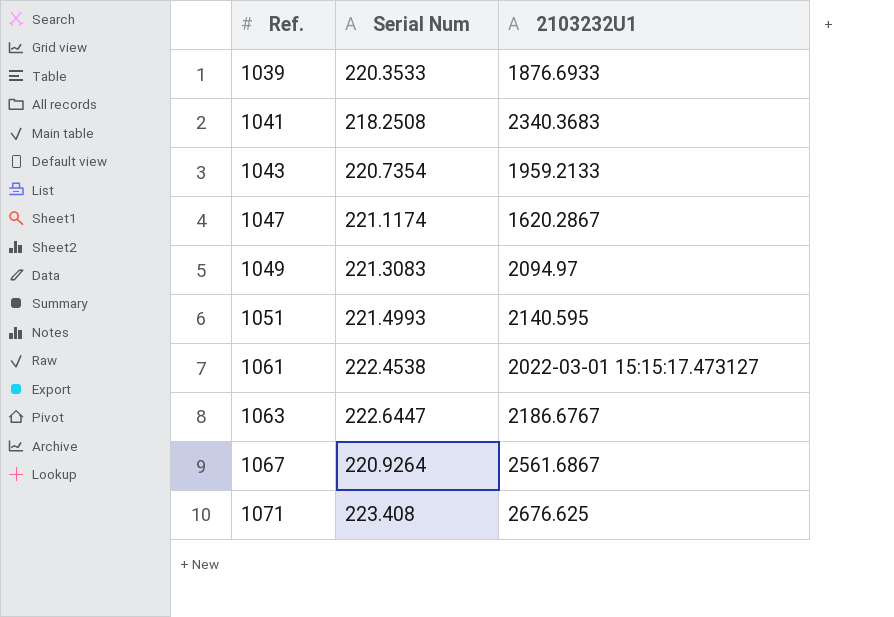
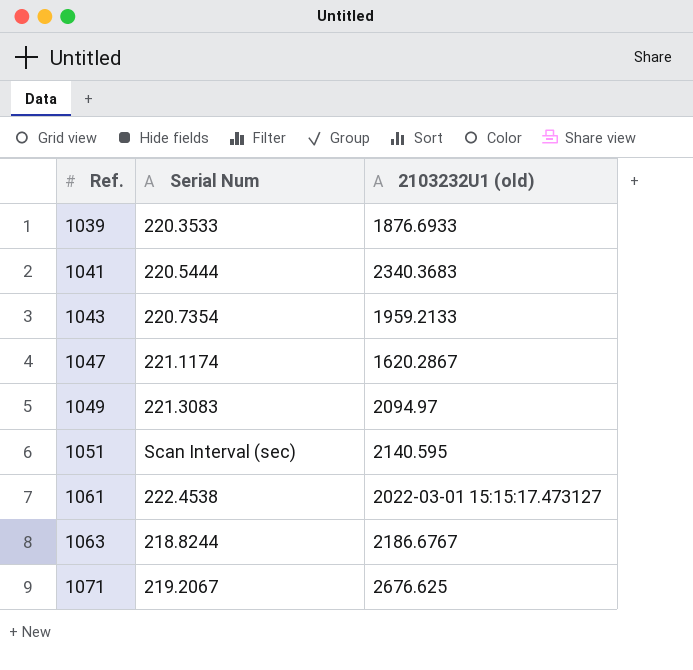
column name: 2103232U1 -> 2103232U1 (old)
row 1067: 220.9264 | 2561.6867 -> none
1041 | Serial Num: 218.2508 -> 220.5444
1051 | Serial Num: 221.4993 -> Scan Interval (sec)
1063 | Serial Num: 222.6447 -> 218.8244
1071 | Serial Num: 223.408 -> 219.2067

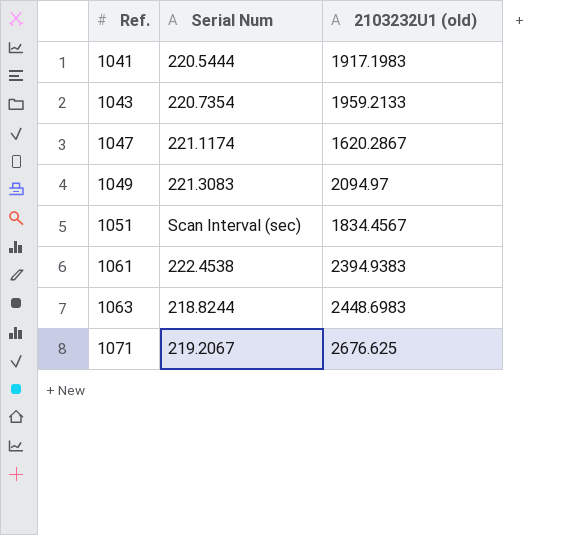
row 1039: 220.3533 | 1876.6933 -> none
1041 | 2103232U1 (old): 2340.3683 -> 1917.1983
1051 | 2103232U1 (old): 2140.595 -> 1834.4567
1061 | 2103232U1 (old): 2022-03-01 15:15:17.473127 -> 2394.9383
1063 | 2103232U1 (old): 2186.6767 -> 2448.6983

